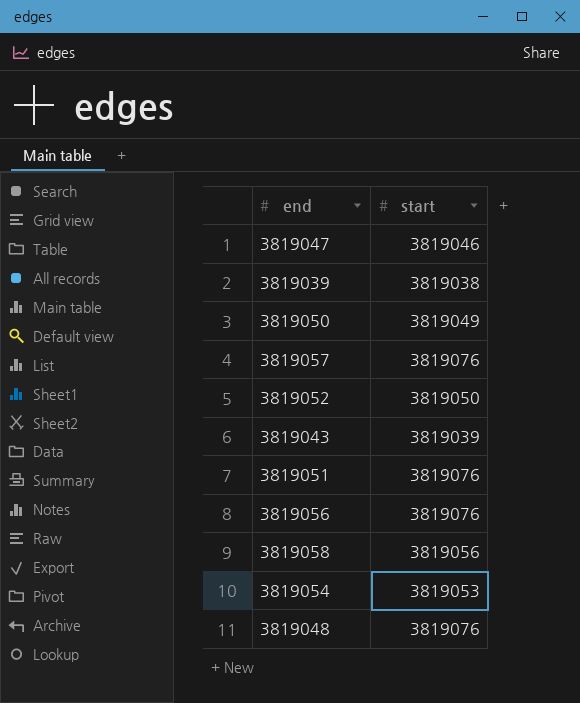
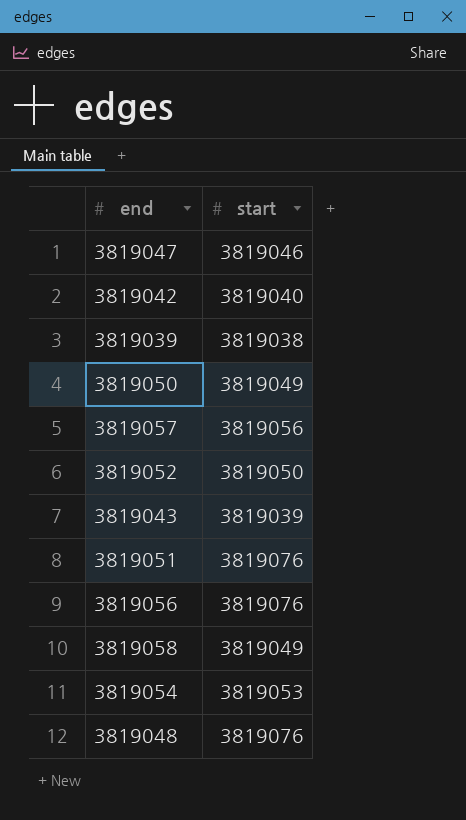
row 3819042: none -> 3819040
3819057 | start: 3819076 -> 3819056
3819058 | start: 3819056 -> 3819049

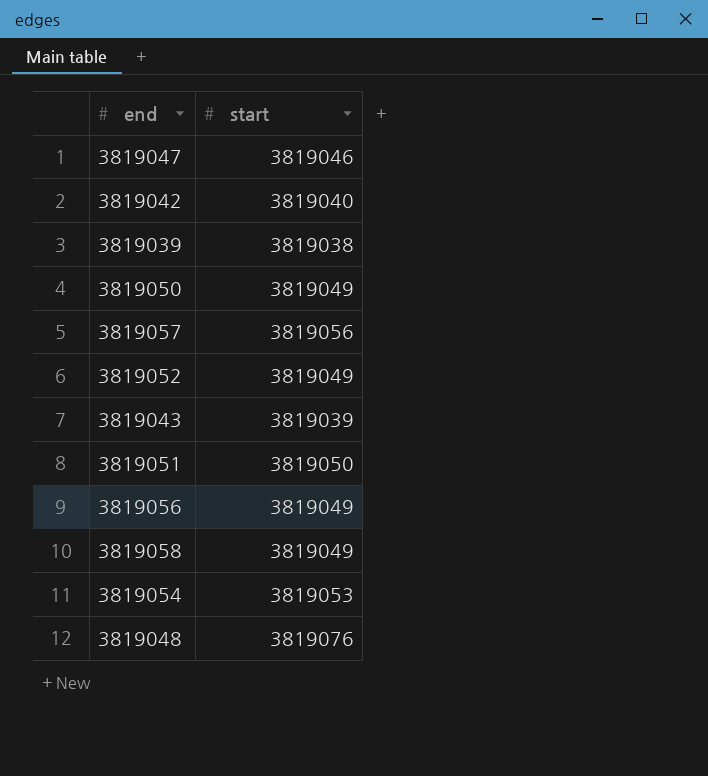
3819052 | start: 3819050 -> 3819049
3819051 | start: 3819076 -> 3819050
3819056 | start: 3819076 -> 3819049

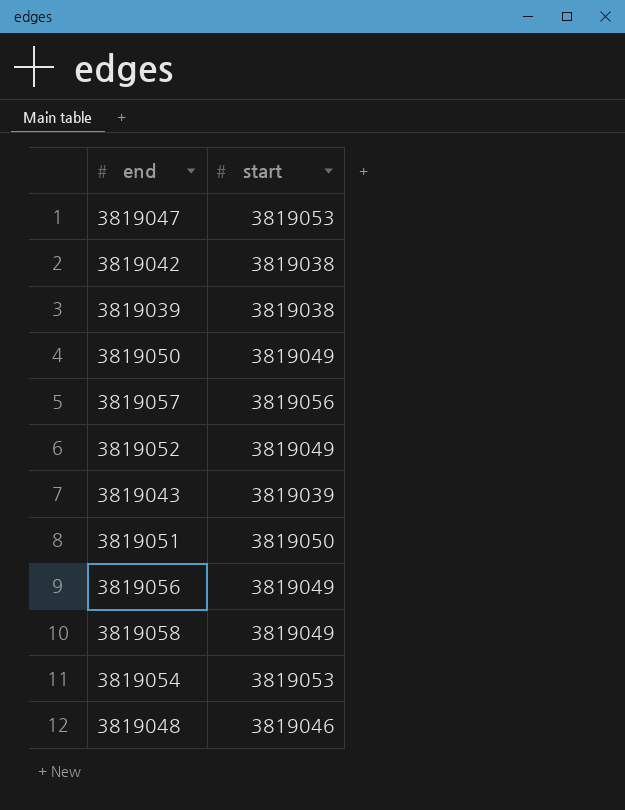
3819047 | start: 3819046 -> 3819053
3819042 | start: 3819040 -> 3819038
3819048 | start: 3819076 -> 3819046

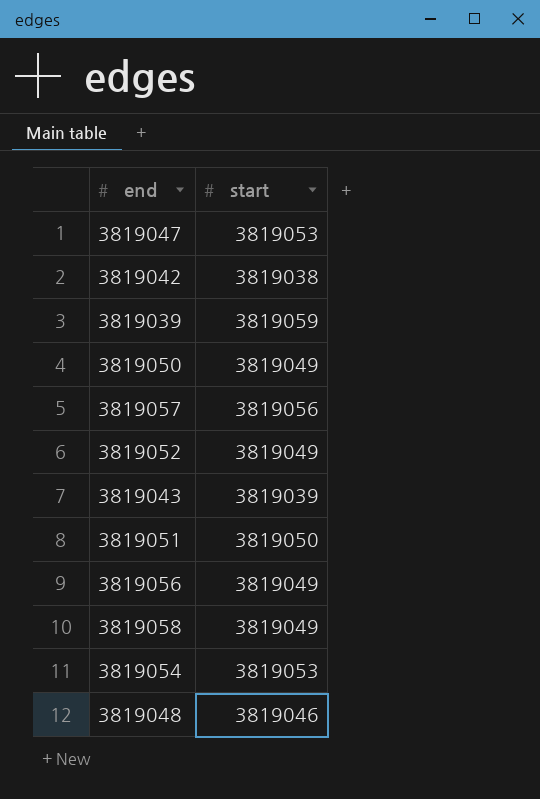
3819039 | start: 3819038 -> 3819059

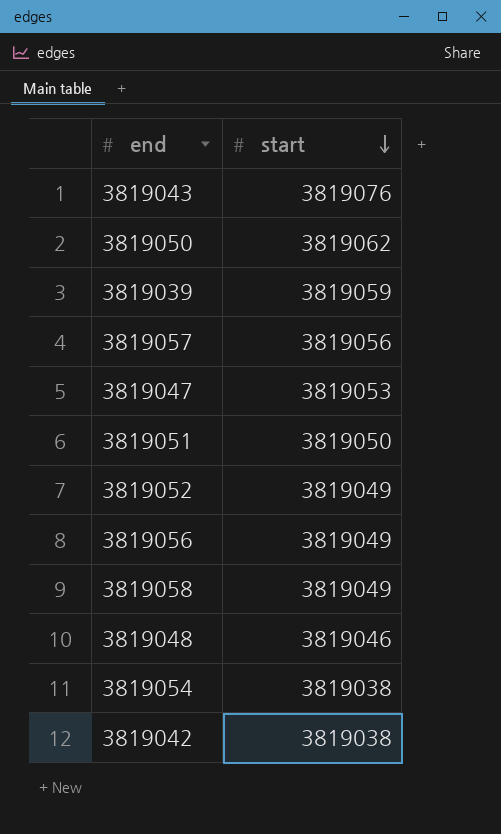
row order: none -> start descending
3819043 | start: 3819039 -> 3819076
3819050 | start: 3819049 -> 3819062
3819054 | start: 3819053 -> 3819038

